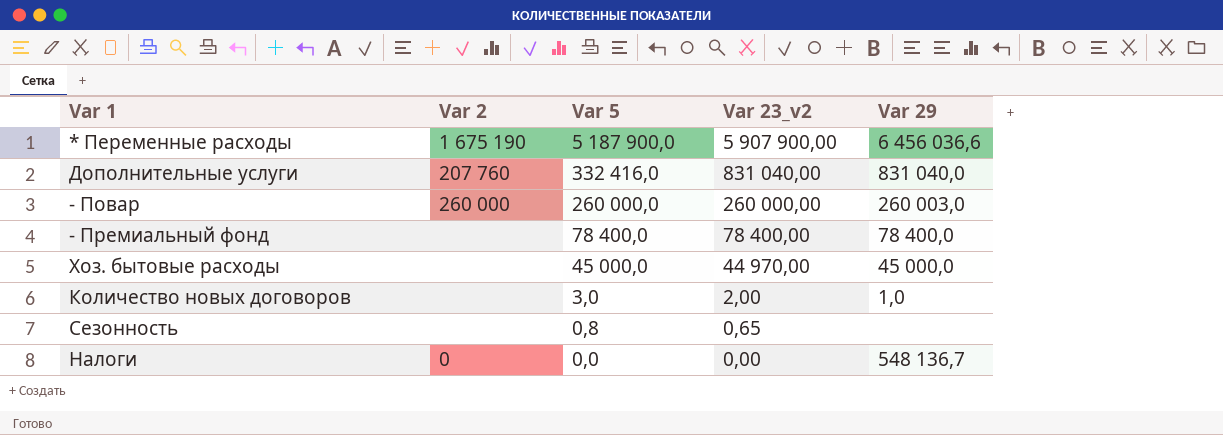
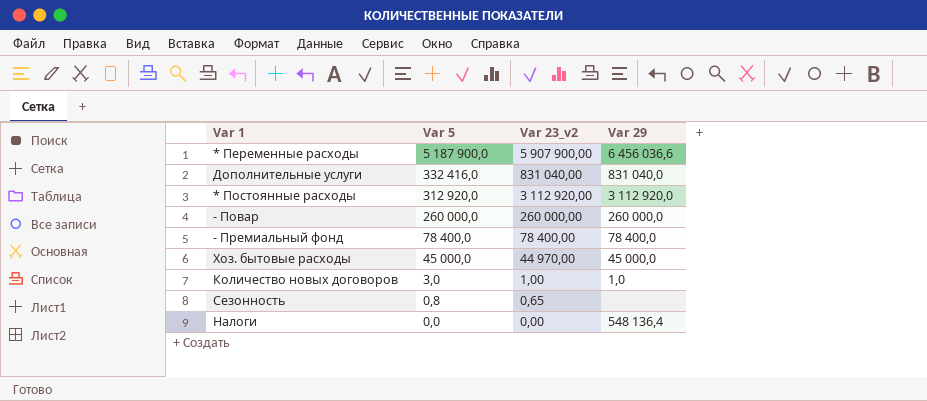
column Var 2 | position: 2 -> none
row * Постоянные расходы: none -> 312 920,0 | 3 112 920,00 | 3 112 920,0
- Повар | Var 29: 260 003,0 -> 260 000,0
Количество новых договоров | Var 23_v2: 2,00 -> 1,00
Налоги | Var 29: 548 136,7 -> 548 136,4

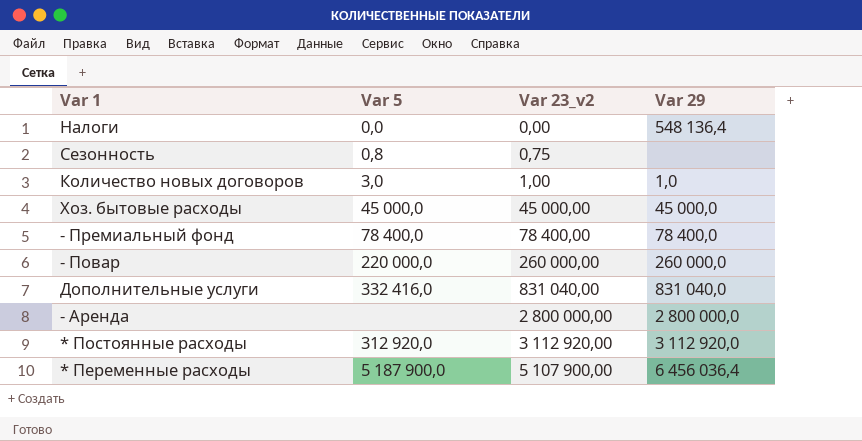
row order: Var 5 descending -> Var 23_v2 ascending
Сезонность | Var 23_v2: 0,65 -> 0,75
Хоз. бытовые расходы | Var 23_v2: 44 970,00 -> 45 000,00
- Повар | Var 5: 260 000,0 -> 220 000,0
row - Аренда: none -> none | 2 800 000,00 | 2 800 000,0
* Переменные расходы | Var 23_v2: 5 907 900,00 -> 5 107 900,00
* Переменные расходы | Var 29: 6 456 036,6 -> 6 456 036,4

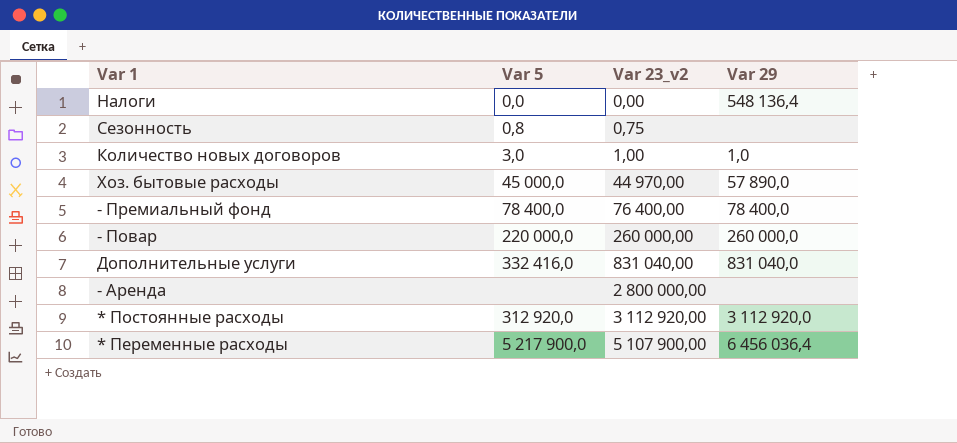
Хоз. бытовые расходы | Var 23_v2: 45 000,00 -> 44 970,00
Хоз. бытовые расходы | Var 29: 45 000,0 -> 57 890,0
- Премиальный фонд | Var 23_v2: 78 400,00 -> 76 400,00
- Аренда | Var 29: 2 800 000,0 -> none
* Переменные расходы | Var 5: 5 187 900,0 -> 5 217 900,0

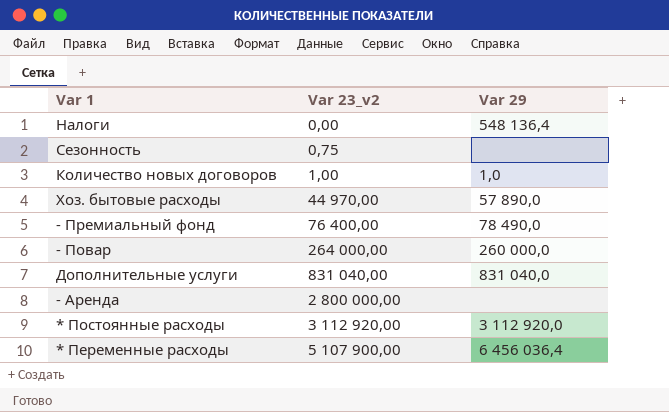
column Var 5 | position: 2 -> none
- Премиальный фонд | Var 29: 78 400,0 -> 78 490,0
- Повар | Var 23_v2: 260 000,00 -> 264 000,00

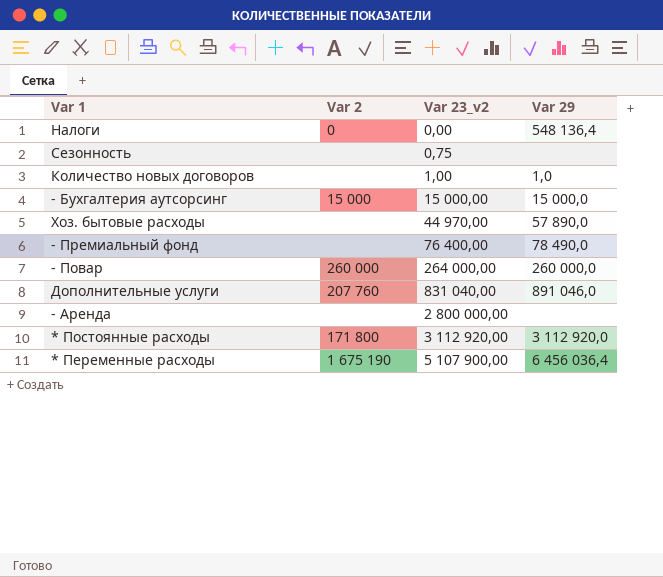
column Var 2 | position: none -> 2
row - Бухгалтерия аутсорсинг: none -> 15 000 | 15 000,00 | 15 000,0
Дополнительные услуги | Var 29: 831 040,0 -> 891 046,0

